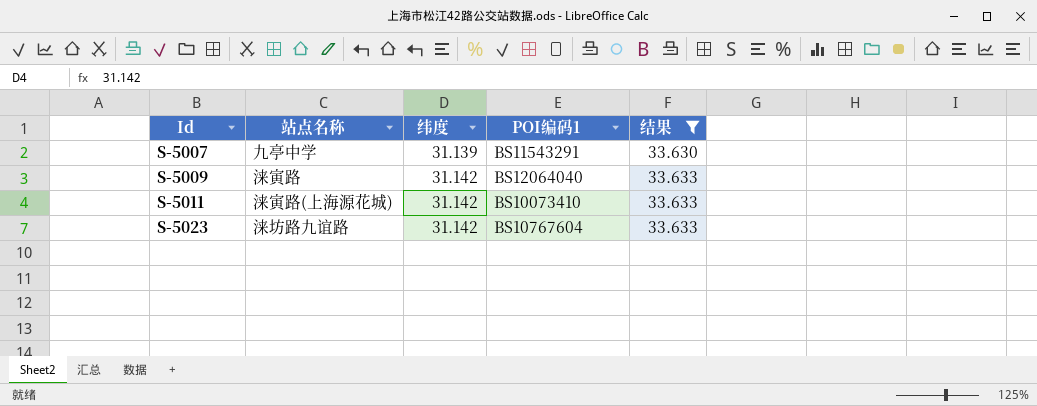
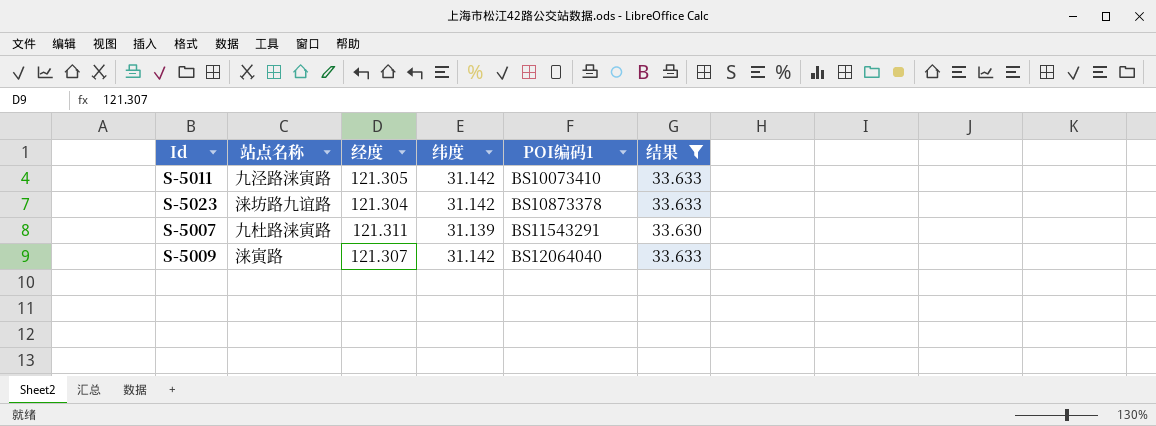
row order: Id ascending -> POI编码1 ascending
column 经度 | position: none -> 3
S-5011 | 站点名称: 涞寅路(上海源花城) -> 九泾路涞寅路
S-5023 | POI编码1: BS10767604 -> BS10873378
S-5007 | 站点名称: 九亭中学 -> 九杜路涞寅路

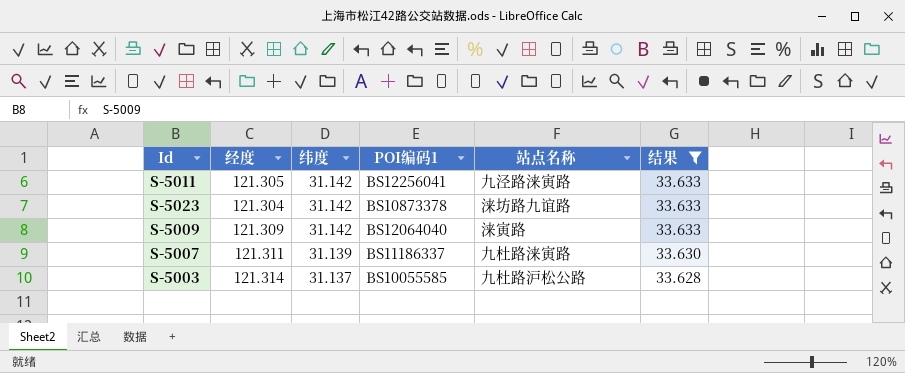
row order: POI编码1 ascending -> 纬度 descending
column 站点名称 | position: 2 -> 5
S-5011 | POI编码1: BS10073410 -> BS12256041
S-5009 | 经度: 121.307 -> 121.309
S-5007 | POI编码1: BS11543291 -> BS11186337
row S-5003: none -> 121.314 | 31.137 | BS10055585 | 九杜路沪松公路 | 33.628

